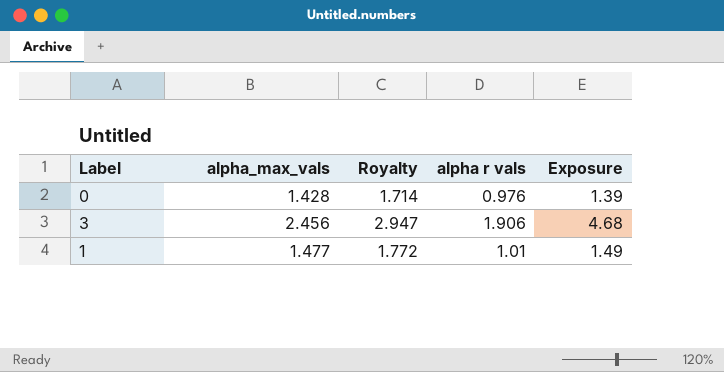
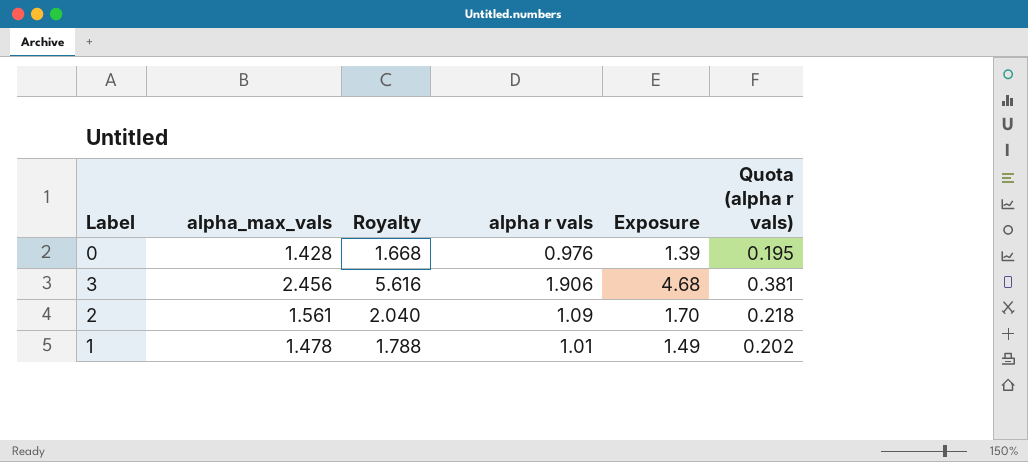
column Royalty | formula: [alpha_max_vals] * 1.2 -> [Exposure] * 1.2
column Quota (alpha r vals) | formula: none -> [alpha r vals] * 0.2
row 2: none -> 1.561 | 2.040 | 1.09 | 1.70 | 0.218
1 | alpha_max_vals: 1.477 -> 1.478

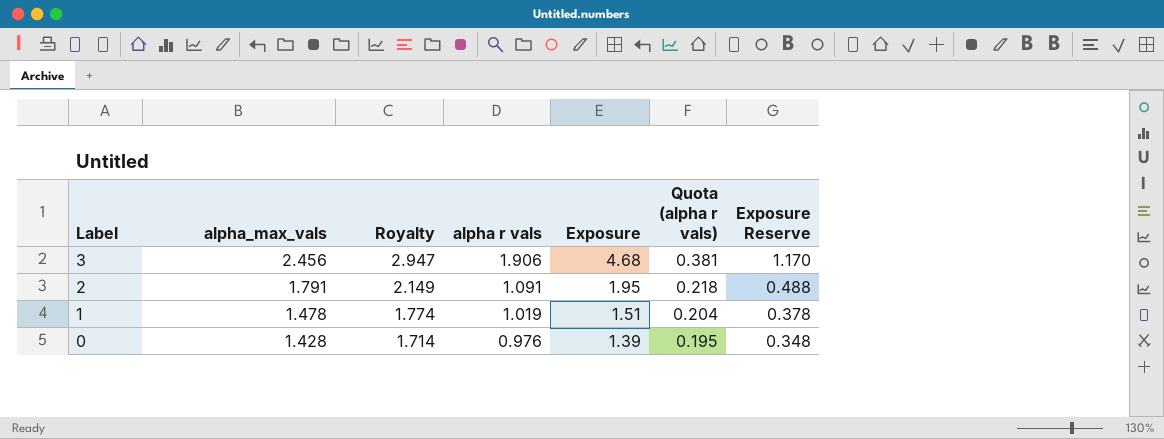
row order: none -> Label descending
column Royalty | formula: [Exposure] * 1.2 -> [alpha_max_vals] * 1.2
column Exposure Reserve | formula: none -> [Exposure] * 0.25
2 | alpha_max_vals: 1.561 -> 1.791
2 | alpha r vals: 1.09 -> 1.091
2 | Exposure: 1.70 -> 1.95
1 | alpha r vals: 1.01 -> 1.019
1 | Exposure: 1.49 -> 1.51
1 | Quota (alpha r vals): 0.202 -> 0.204

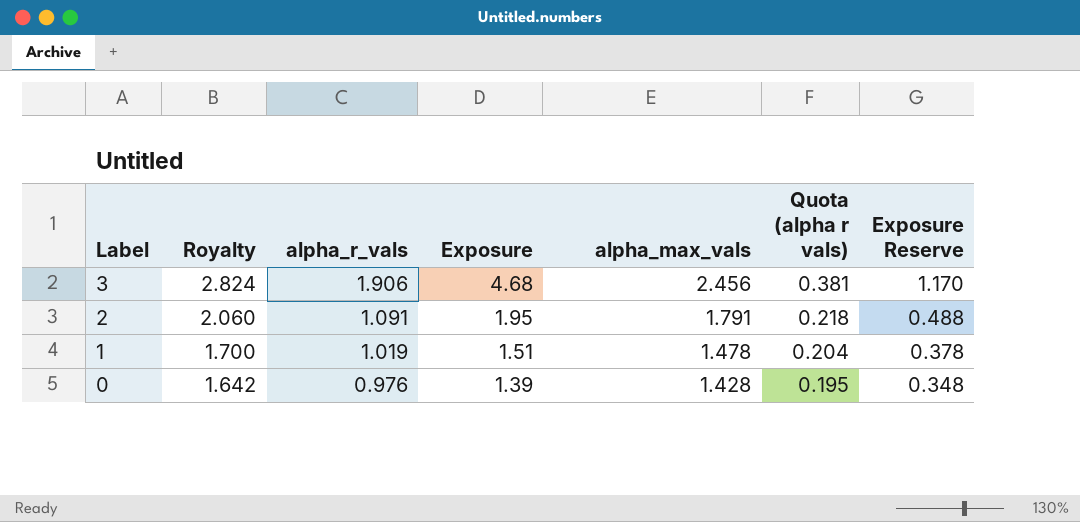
column Royalty | formula: [alpha_max_vals] * 1.2 -> [alpha_max_vals] * 1.15
column name: alpha r vals -> alpha_r_vals
column alpha_max_vals | position: 2 -> 5

